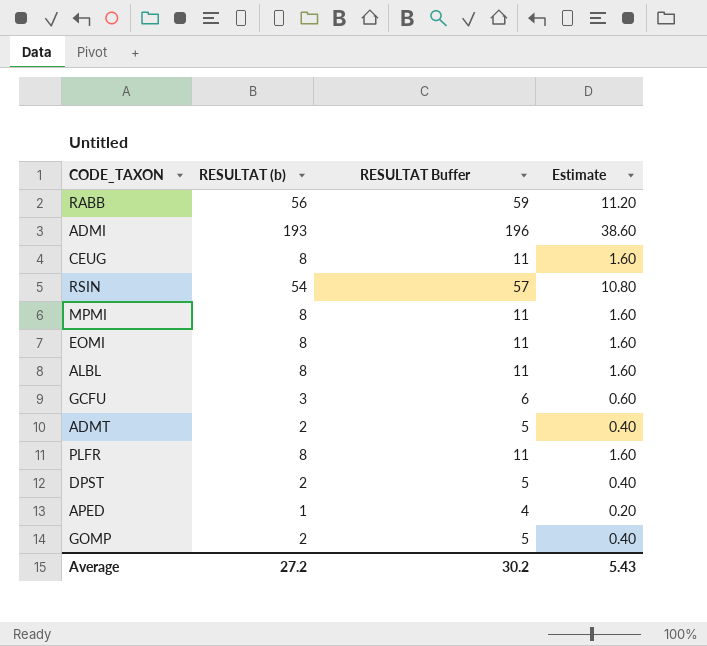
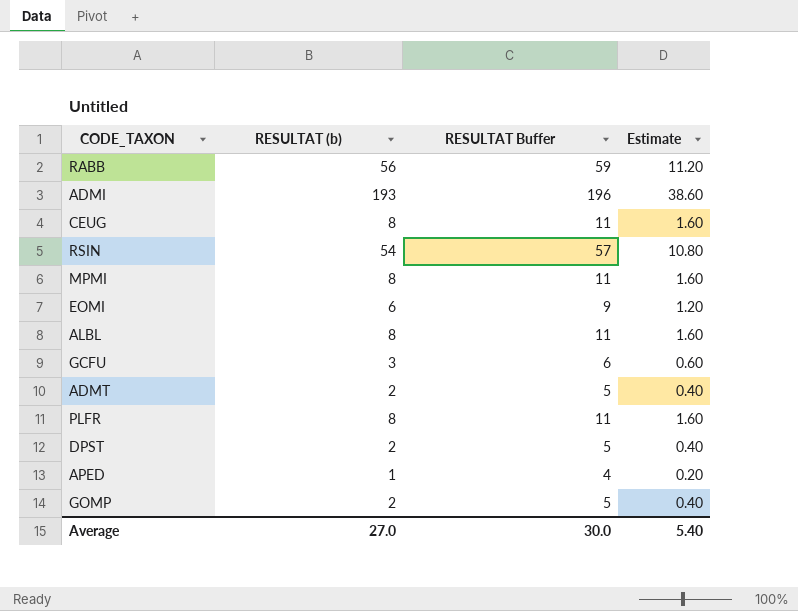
EOMI | RESULTAT (b): 8 -> 6
EOMI | RESULTAT Buffer: 11 -> 9
EOMI | Estimate: 1.60 -> 1.20
Average | RESULTAT (b): 27.2 -> 27.0
Average | RESULTAT Buffer: 30.2 -> 30.0
Average | Estimate: 5.43 -> 5.40

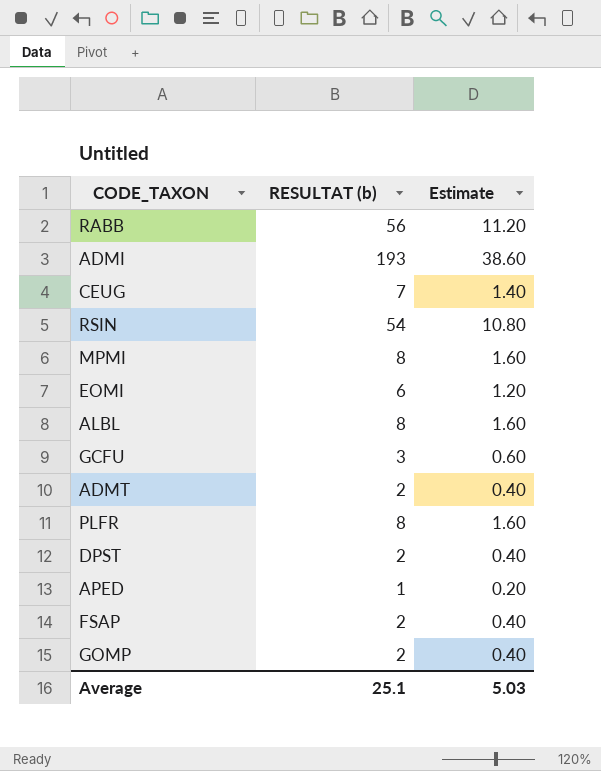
column RESULTAT Buffer | formula: [RESULTAT (b)] + 3 -> none
CEUG | RESULTAT (b): 8 -> 7
CEUG | Estimate: 1.60 -> 1.40
row FSAP: none -> 2 | 0.40
Average | RESULTAT (b): 27.0 -> 25.1
Average | Estimate: 5.40 -> 5.03

